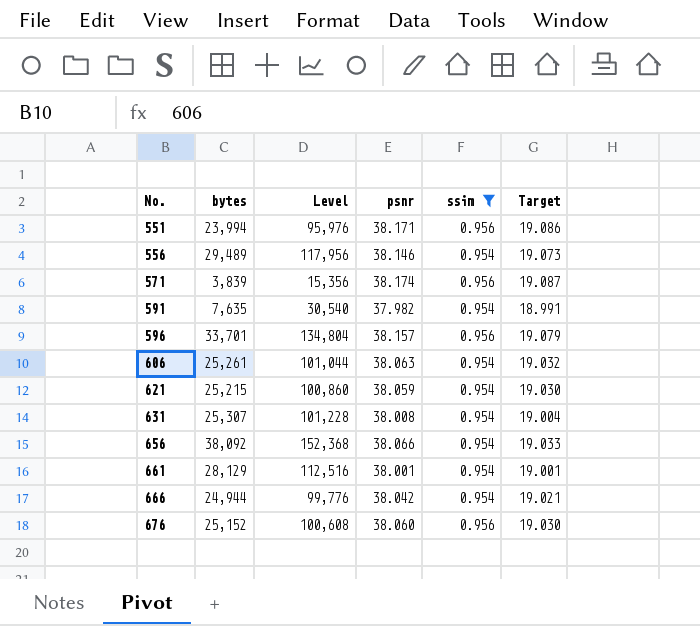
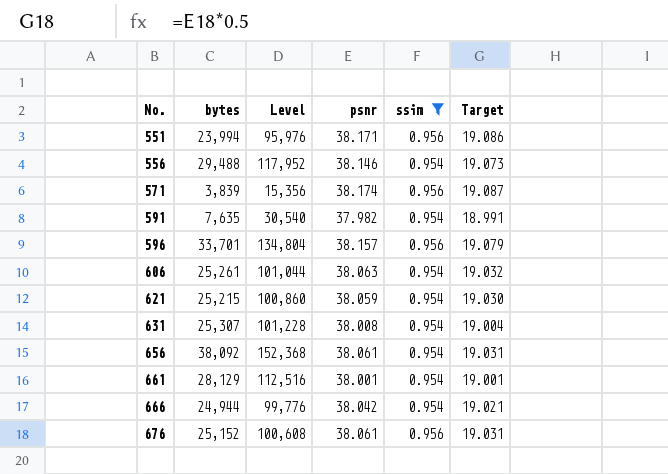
556 | bytes: 29,489 -> 29,488
556 | Level: 117,956 -> 117,952
656 | psnr: 38.066 -> 38.061
656 | Target: 19.033 -> 19.031
676 | psnr: 38.060 -> 38.061
676 | Target: 19.030 -> 19.031

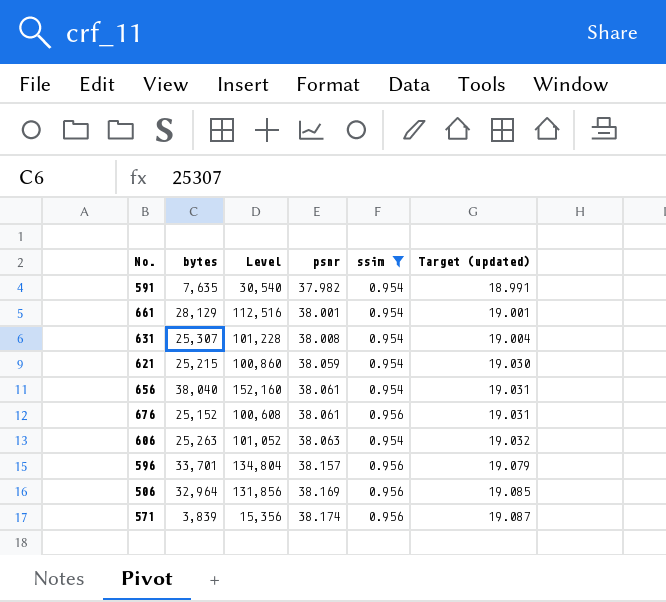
row order: No. ascending -> psnr ascending
column name: Target -> Target (updated)
row 551: 23,994 | 95,976 | 38.171 | 0.956 | 19.086 -> none
row 556: 29,488 | 117,952 | 38.146 | 0.954 | 19.073 -> none
row 666: 24,944 | 99,776 | 38.042 | 0.954 | 19.021 -> none
656 | bytes: 38,092 -> 38,040
656 | Level: 152,368 -> 152,160
606 | bytes: 25,261 -> 25,263
606 | Level: 101,044 -> 101,052
row 506: none -> 32,964 | 131,856 | 38.169 | 0.956 | 19.085

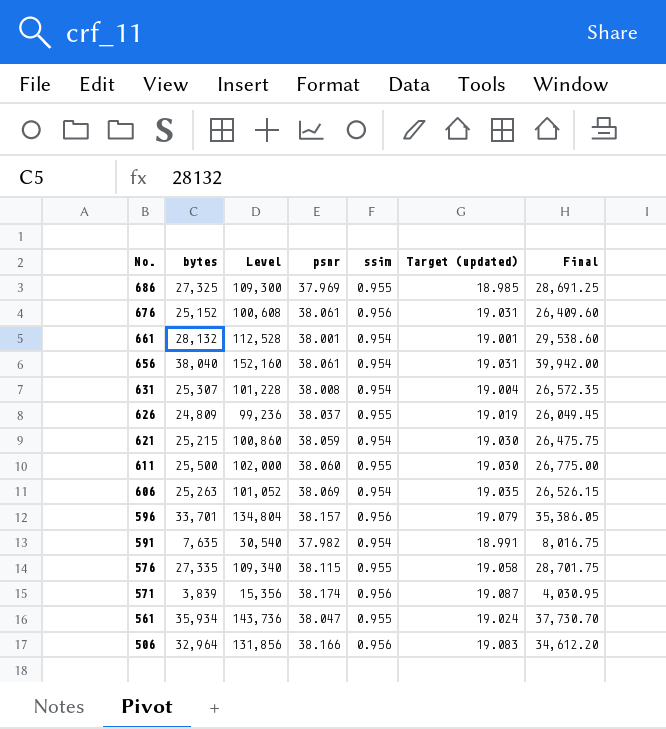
filter: ssim != 0.955 -> none
row order: psnr ascending -> No. descending
column Final | formula: none -> [bytes] * 1.05
661 | bytes: 28,129 -> 28,132
661 | Level: 112,516 -> 112,528
606 | psnr: 38.063 -> 38.069
606 | Target (updated): 19.032 -> 19.035
506 | psnr: 38.169 -> 38.166
506 | Target (updated): 19.085 -> 19.083

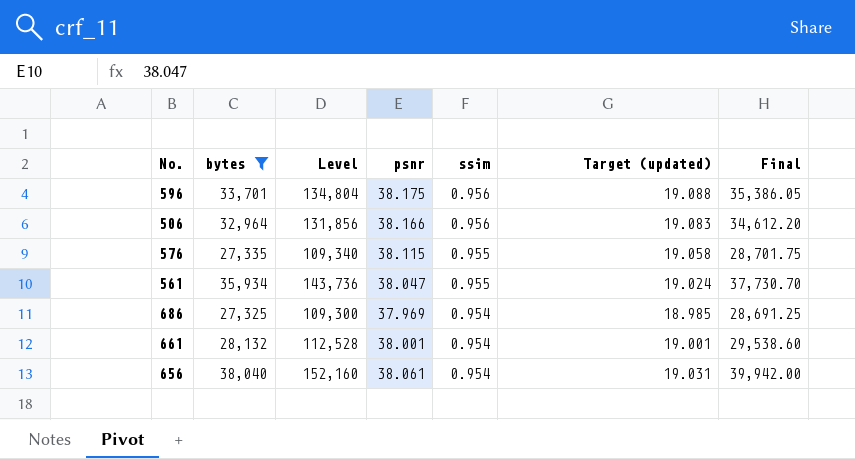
filter: none -> bytes >= 27,325
row order: No. descending -> ssim descending
596 | psnr: 38.157 -> 38.175
596 | Target (updated): 19.079 -> 19.088
686 | ssim: 0.955 -> 0.954

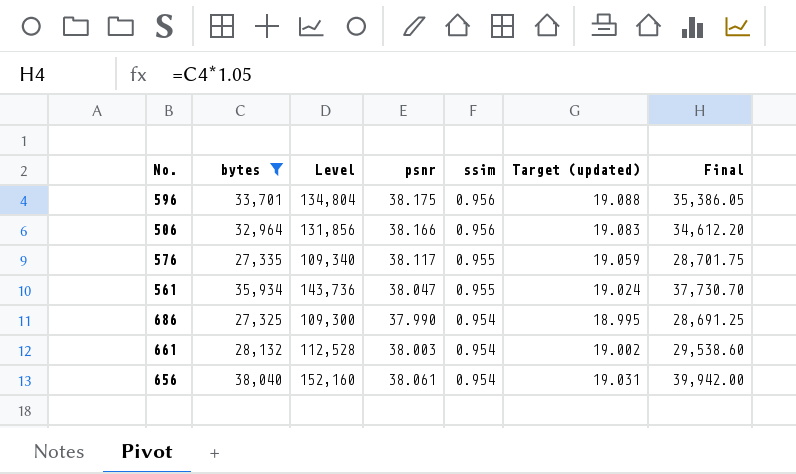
576 | psnr: 38.115 -> 38.117
576 | Target (updated): 19.058 -> 19.059
686 | psnr: 37.969 -> 37.990
686 | Target (updated): 18.985 -> 18.995
661 | psnr: 38.001 -> 38.003
661 | Target (updated): 19.001 -> 19.002

